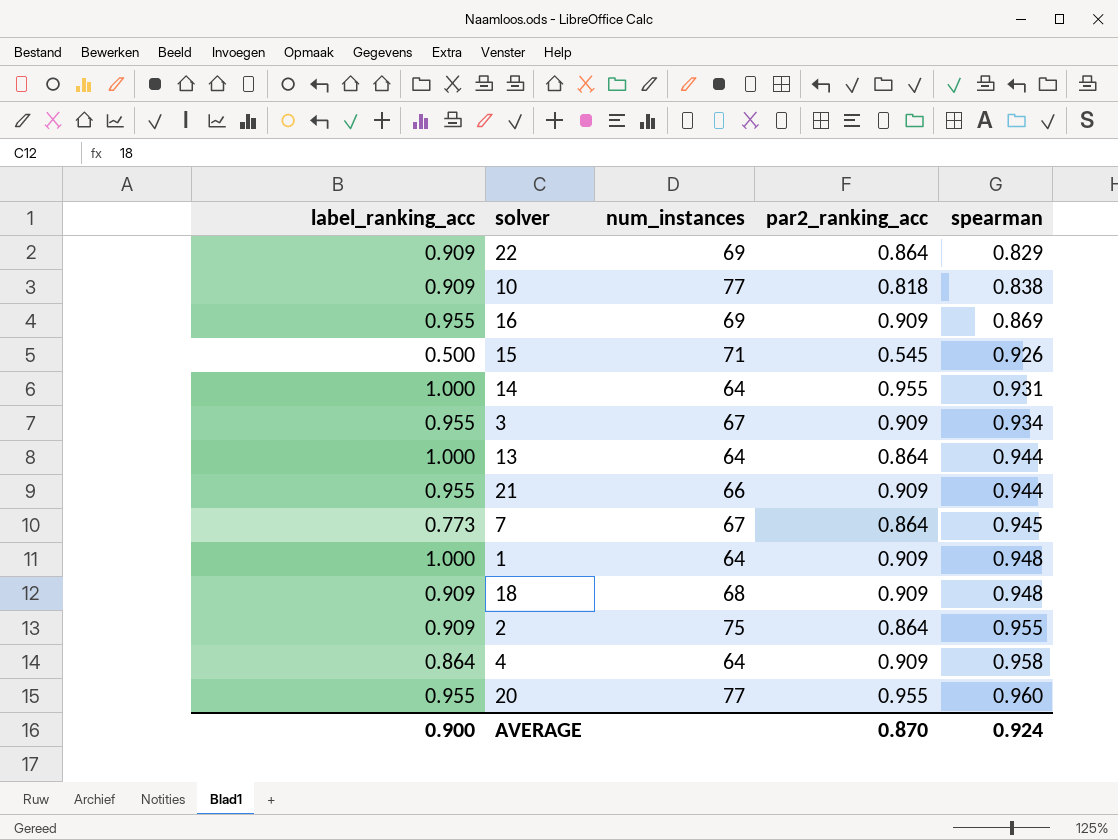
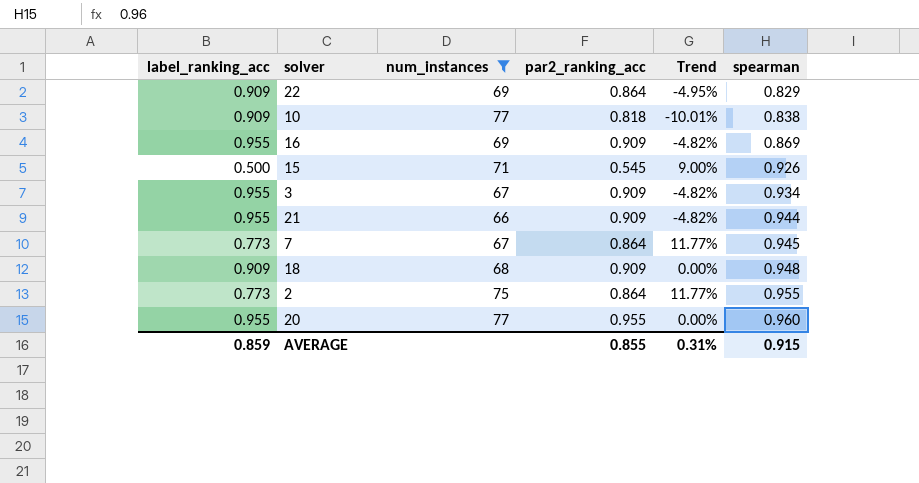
filter: none -> num_instances != 64
column Trend | formula: none -> ([par2_ranking_acc] - [label_ranking_acc]) / [label_ranking_acc]
2 | label_ranking_acc: 0.909 -> 0.773
AVERAGE | label_ranking_acc: 0.900 -> 0.859
AVERAGE | par2_ranking_acc: 0.870 -> 0.855
AVERAGE | spearman: 0.924 -> 0.915

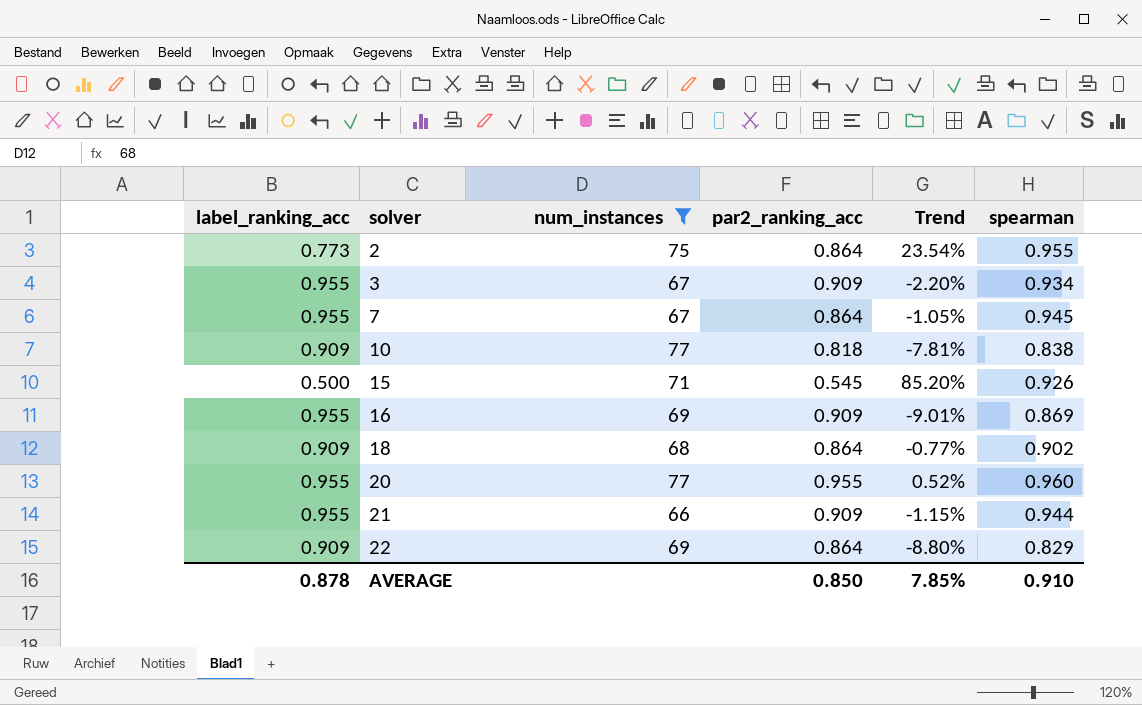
row order: spearman ascending -> solver ascending
column Trend | formula: ([par2_ranking_acc] - [label_ranking_acc]) / [label_ranking_acc] -> ([spearman] - [label_ranking_acc]) / [label_ranking_acc]
7 | label_ranking_acc: 0.773 -> 0.955
18 | par2_ranking_acc: 0.909 -> 0.864
18 | spearman: 0.948 -> 0.902
AVERAGE | label_ranking_acc: 0.859 -> 0.878
AVERAGE | par2_ranking_acc: 0.855 -> 0.850
AVERAGE | Trend: 0.31% -> 7.85%
AVERAGE | spearman: 0.915 -> 0.910

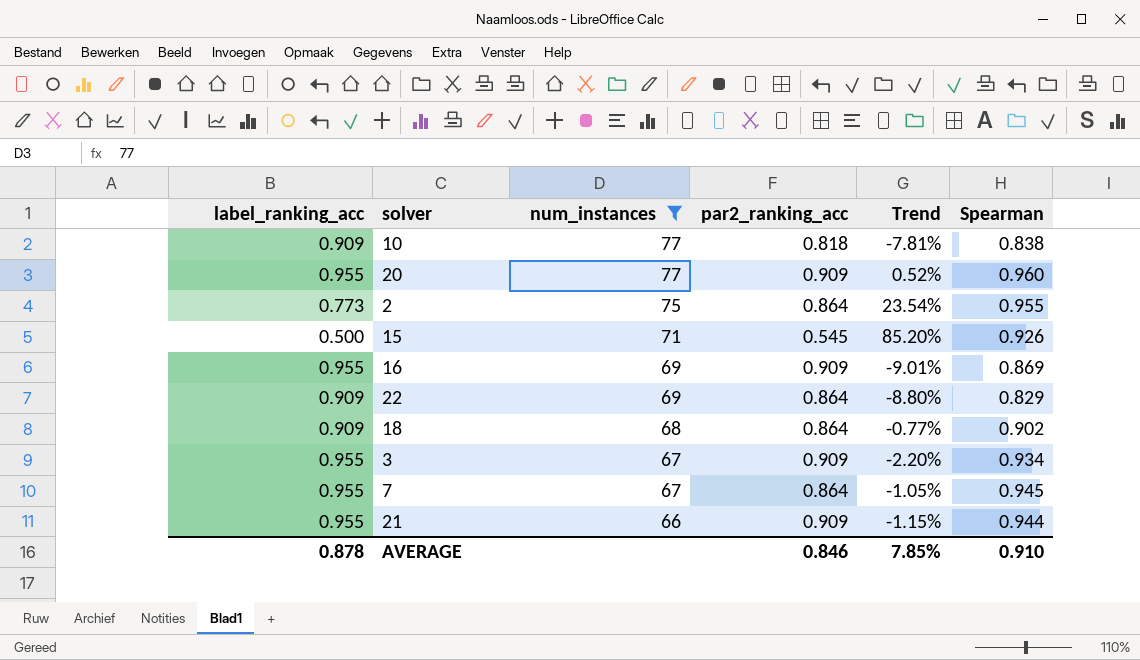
row order: solver ascending -> num_instances descending
column name: spearman -> Spearman
20 | par2_ranking_acc: 0.955 -> 0.909
AVERAGE | par2_ranking_acc: 0.850 -> 0.846

